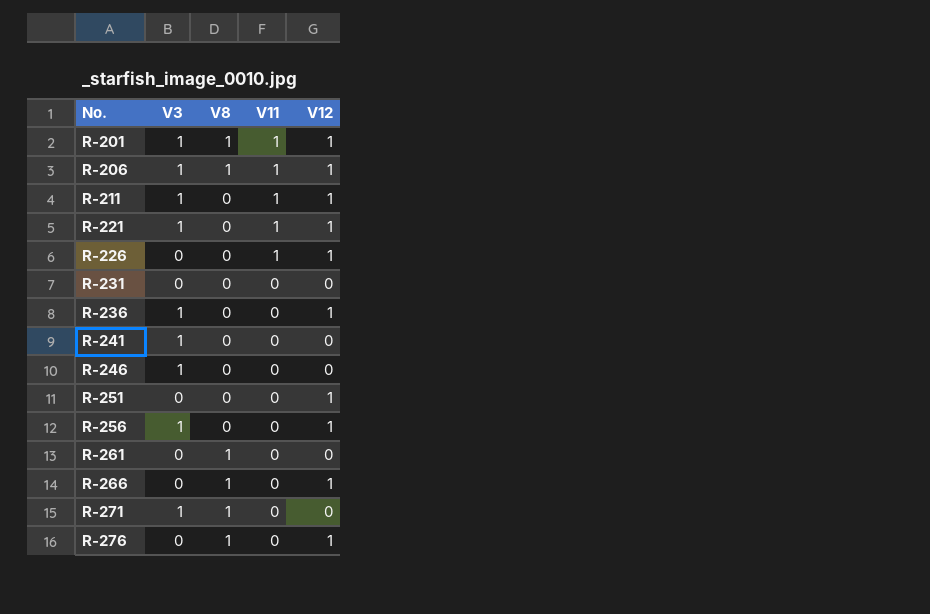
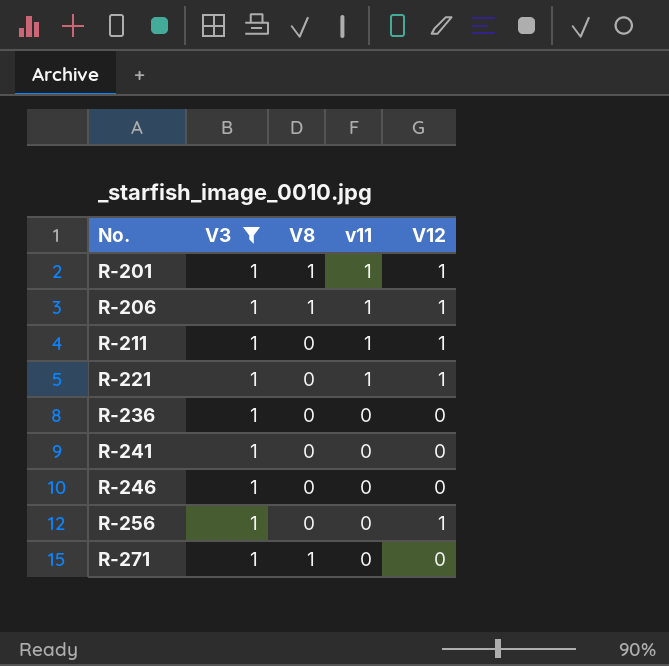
filter: none -> V3 = 1
column name: V11 -> v11
R-236 | V12: 1 -> 0

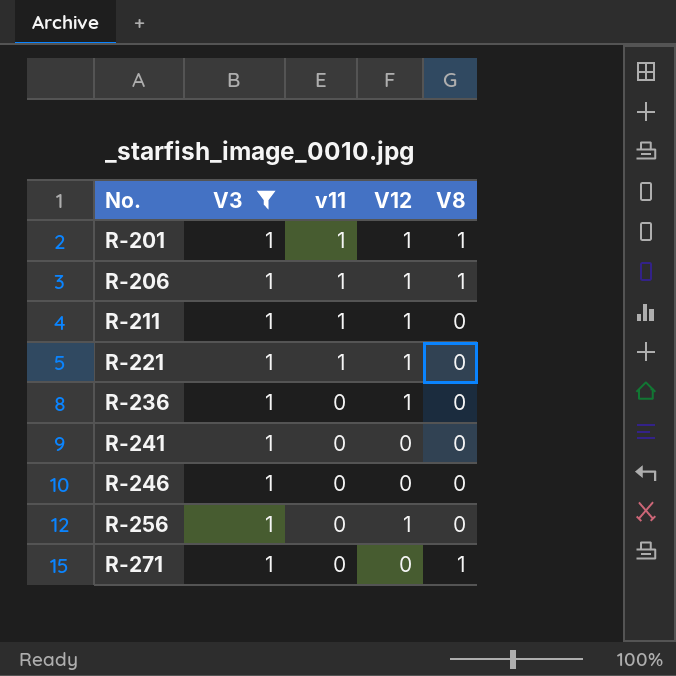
column V8 | position: 3 -> 5
R-236 | V12: 0 -> 1

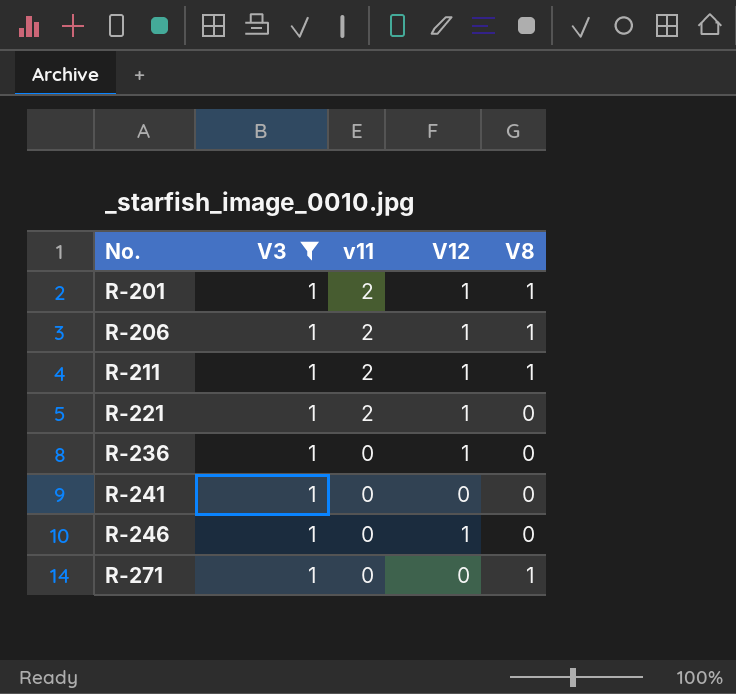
row R-256: 1 | 0 | 1 | 0 -> none
R-201 | v11: 1 -> 2
R-206 | v11: 1 -> 2
R-211 | v11: 1 -> 2
R-211 | V8: 0 -> 1
R-221 | v11: 1 -> 2
R-246 | V12: 0 -> 1

